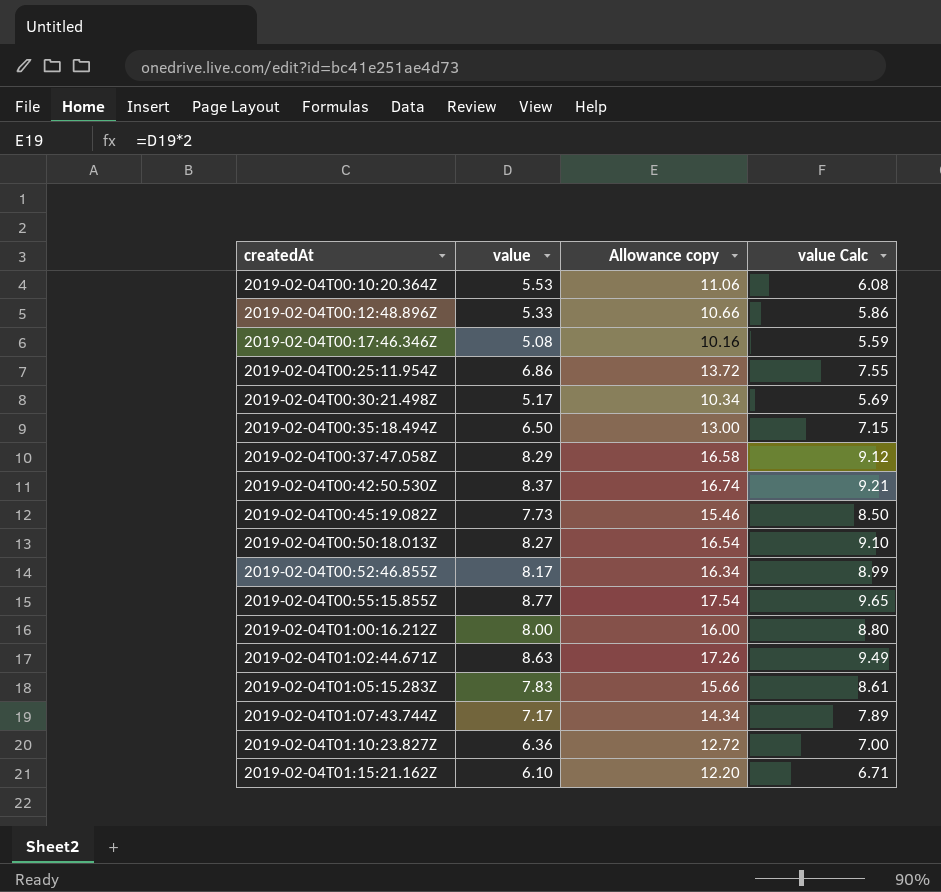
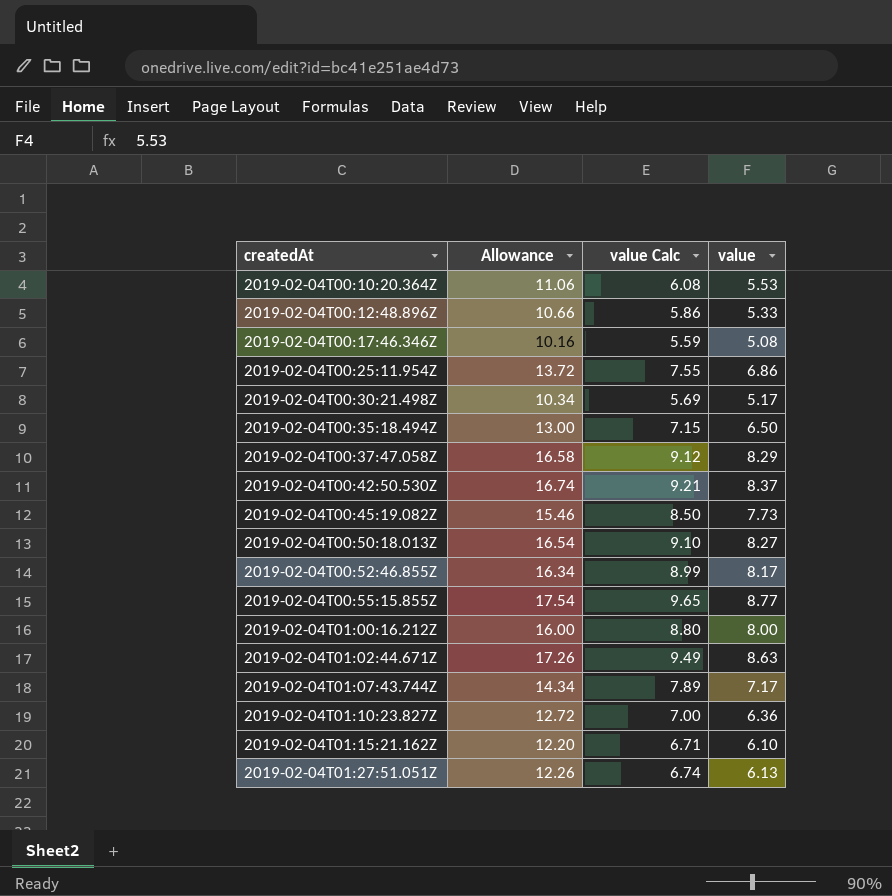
column name: Allowance copy -> Allowance
column value | position: 2 -> 4
row 2019-02-04T01:05:15.283Z: 7.83 | 15.66 | 8.61 -> none
row 2019-02-04T01:27:51.051Z: none -> 12.26 | 6.74 | 6.13

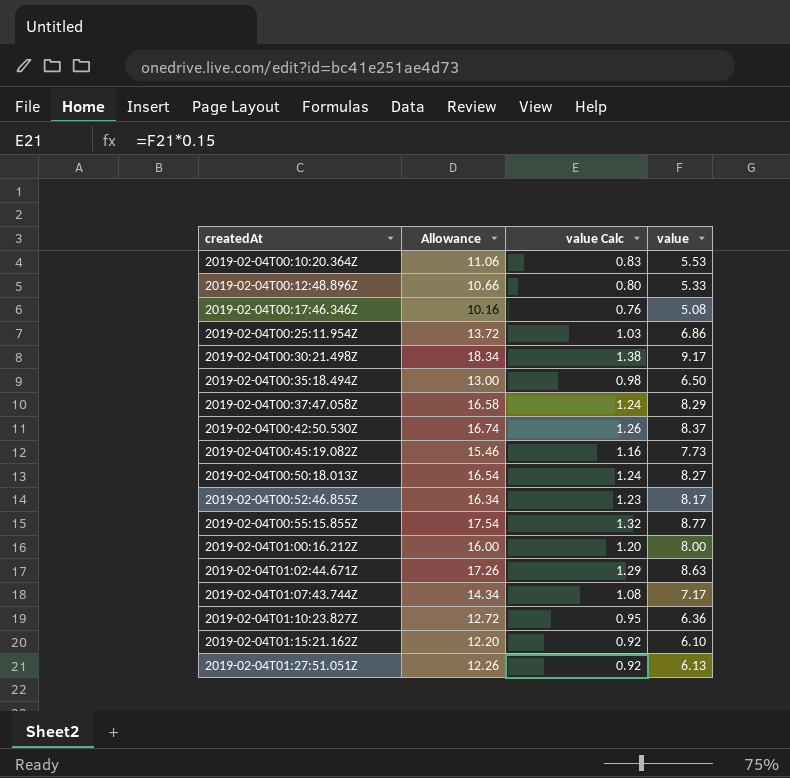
column value Calc | formula: [value] * 1.1 -> [value] * 0.15
2019-02-04T00:30:21.498Z | Allowance: 10.34 -> 18.34
2019-02-04T00:30:21.498Z | value: 5.17 -> 9.17

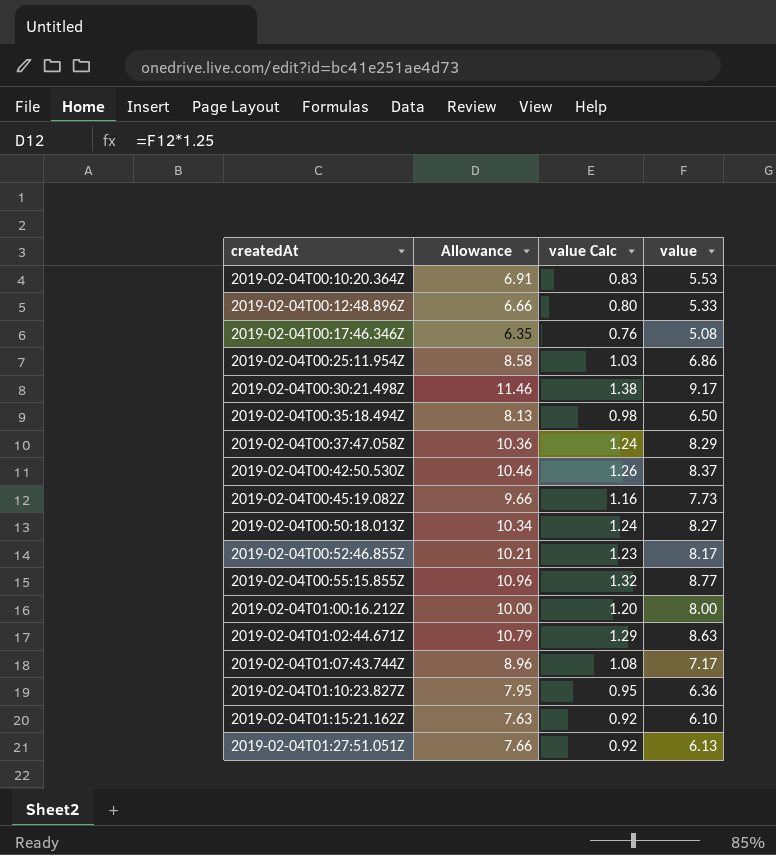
column Allowance | formula: [value] * 2 -> [value] * 1.25

